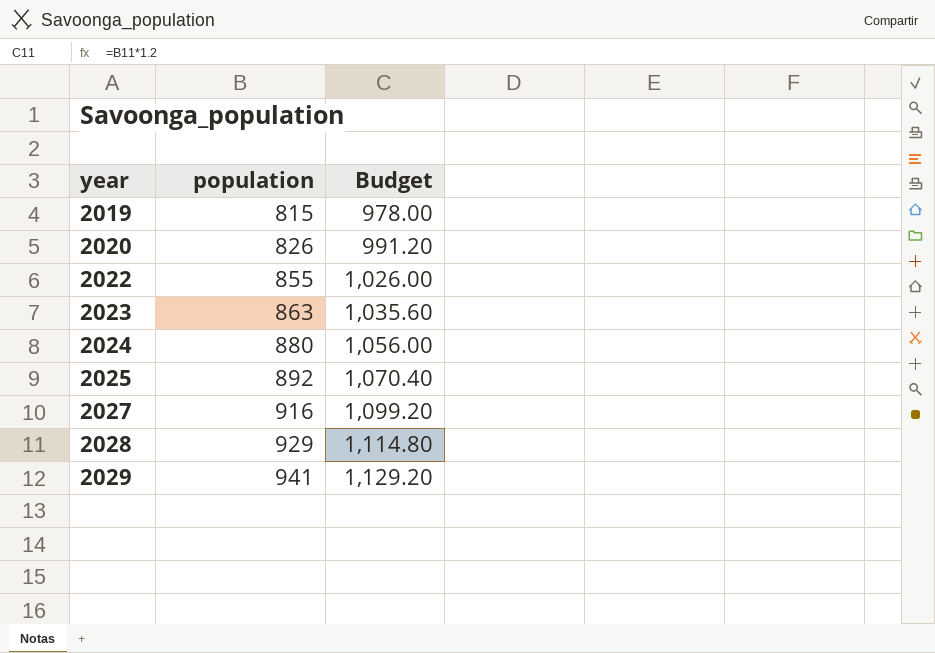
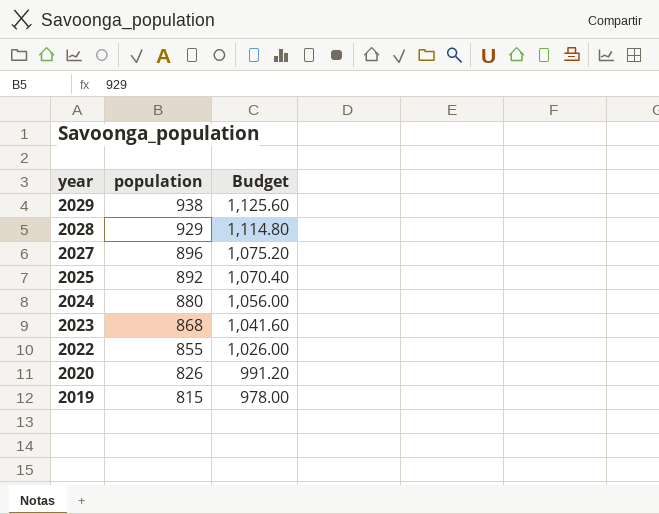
row order: year ascending -> year descending
2029 | population: 941 -> 938
2029 | Budget: 1,129.20 -> 1,125.60
2027 | population: 916 -> 896
2027 | Budget: 1,099.20 -> 1,075.20
2023 | population: 863 -> 868
2023 | Budget: 1,035.60 -> 1,041.60

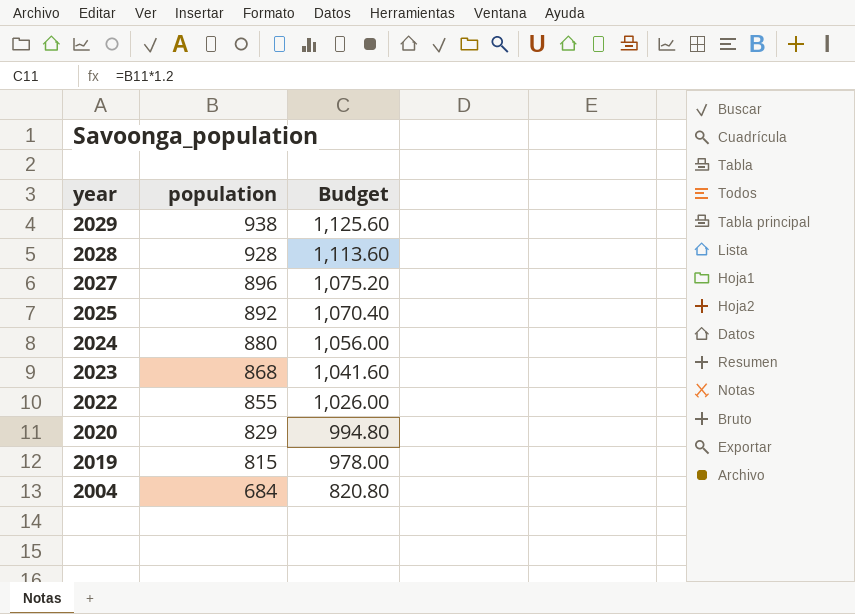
2028 | population: 929 -> 928
2028 | Budget: 1,114.80 -> 1,113.60
2020 | population: 826 -> 829
2020 | Budget: 991.20 -> 994.80
row 2004: none -> 684 | 820.80

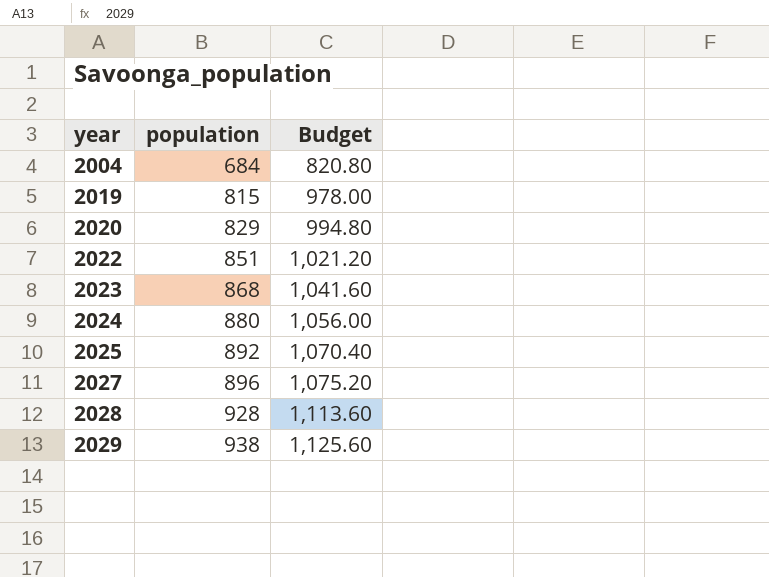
row order: year descending -> year ascending
2022 | population: 855 -> 851
2022 | Budget: 1,026.00 -> 1,021.20

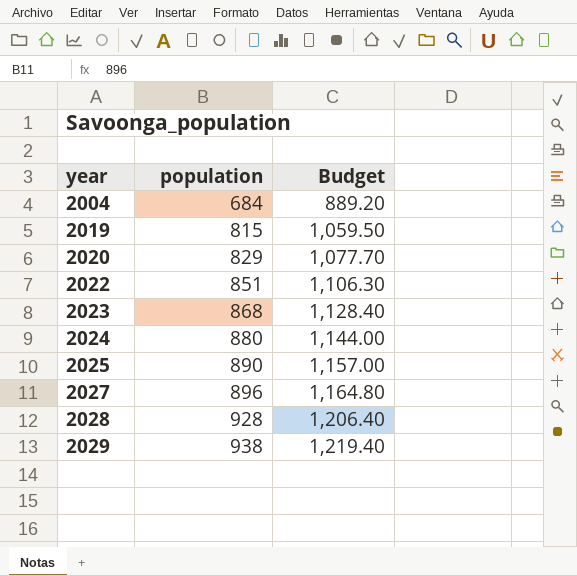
column Budget | formula: [population] * 1.2 -> [population] * 1.3
2025 | population: 892 -> 890

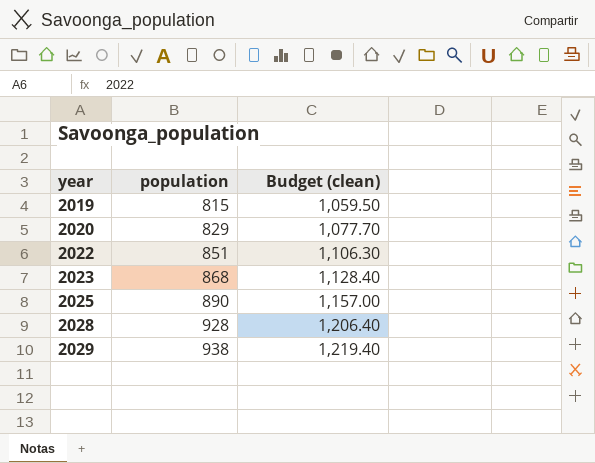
column name: Budget -> Budget (clean)
row 2004: 684 | 889.20 -> none
row 2024: 880 | 1,144.00 -> none
row 2027: 896 | 1,164.80 -> none

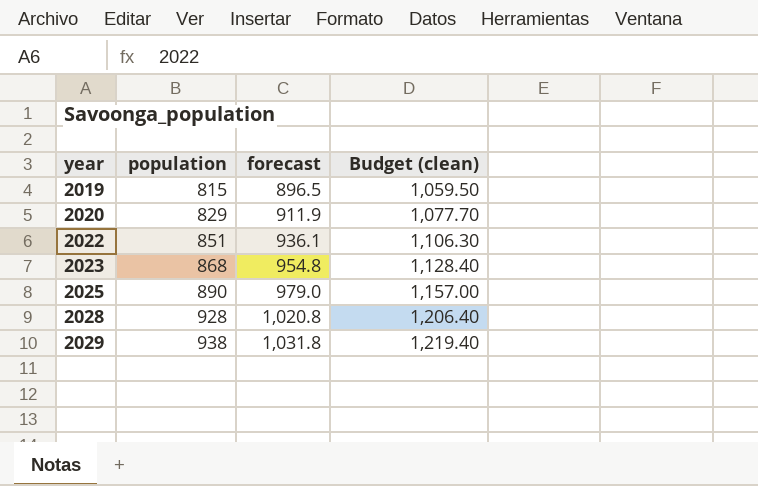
column forecast | formula: none -> [population] * 1.1

